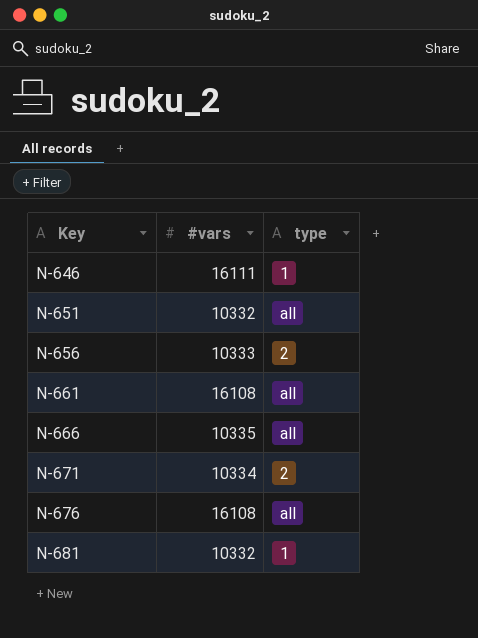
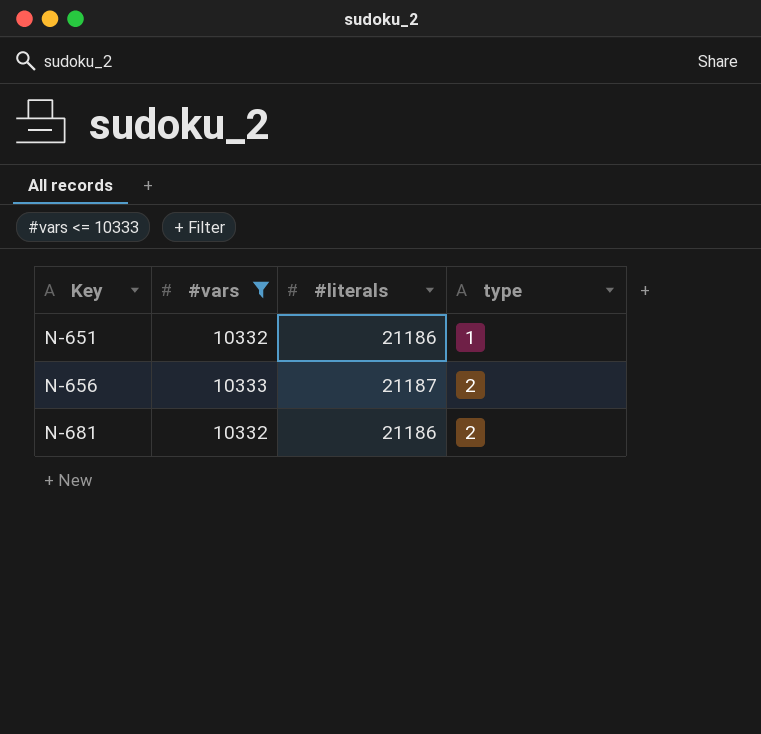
filter: none -> #vars <= 10333
column #literals | position: none -> 3
N-651 | type: all -> 1
N-681 | type: 1 -> 2

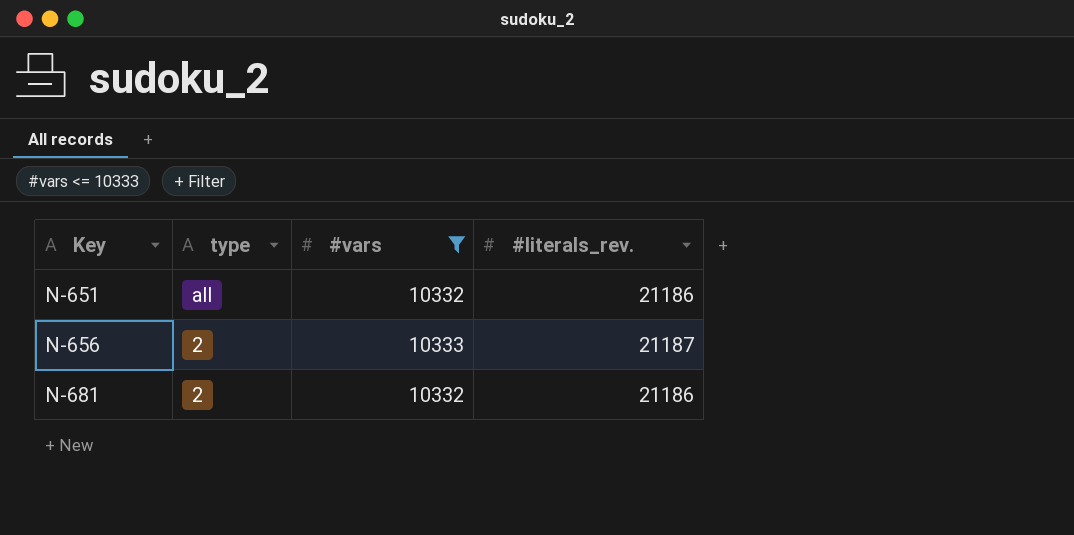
column type | position: 4 -> 2
column name: #literals -> #literals_rev.
N-651 | type: 1 -> all

